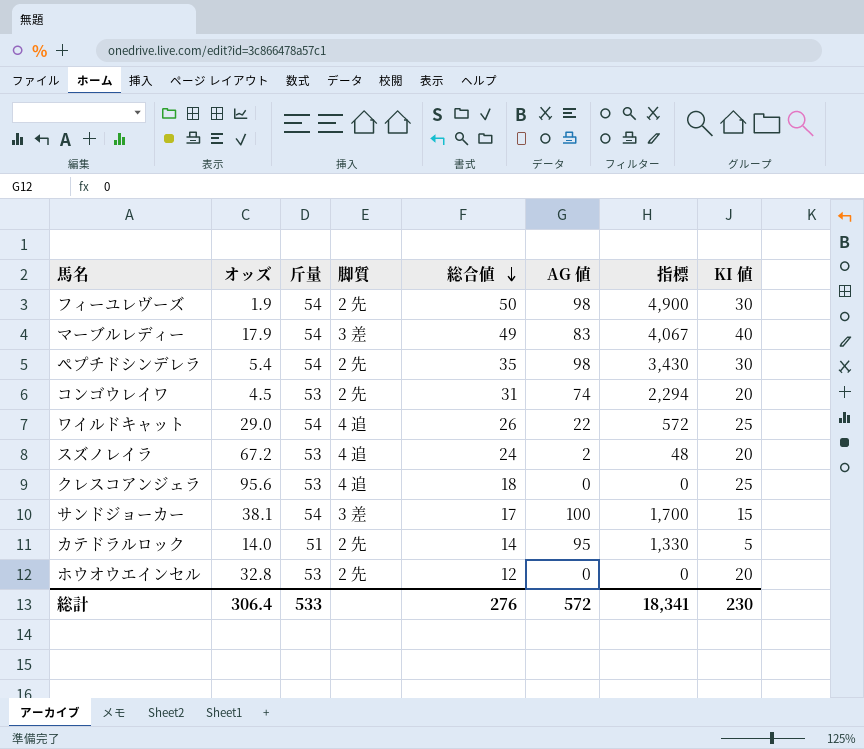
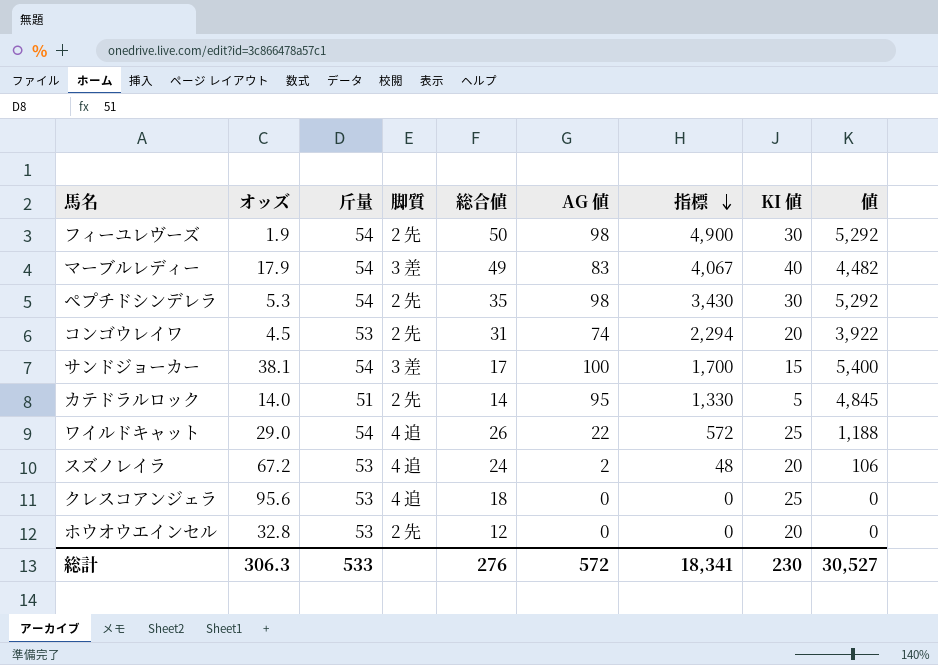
row order: 総合値 descending -> 指標 descending
column 値 | formula: none -> [斤量] * [AG 値]
ペプチドシンデレラ | オッズ: 5.4 -> 5.3
総計 | オッズ: 306.4 -> 306.3

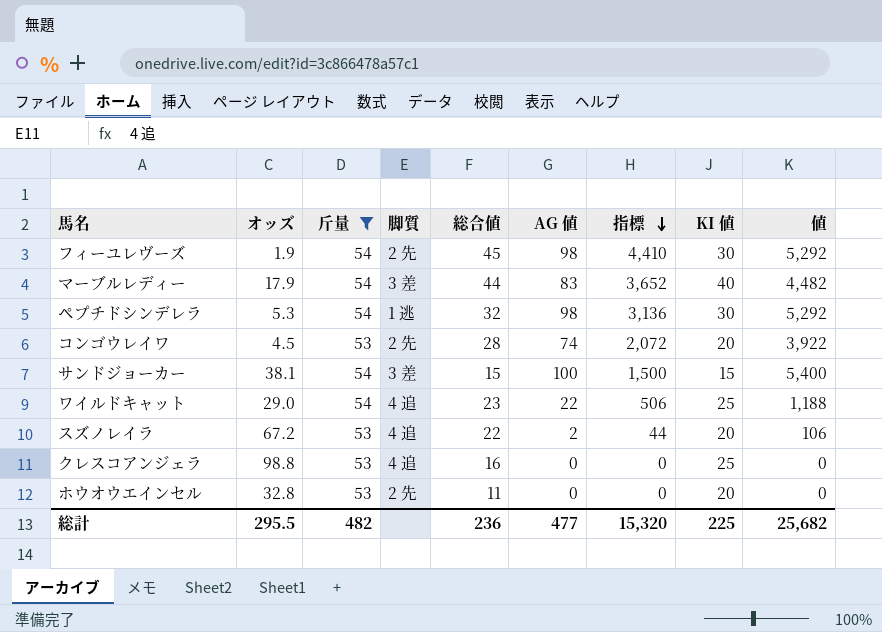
filter: none -> 斤量 != 51
フィーユレヴーズ | 総合値: 50 -> 45
フィーユレヴーズ | 指標: 4,900 -> 4,410
マーブルレディー | 総合値: 49 -> 44
マーブルレディー | 指標: 4,067 -> 3,652
ペプチドシンデレラ | 脚質: 2 先 -> 1 逃
ペプチドシンデレラ | 総合値: 35 -> 32
ペプチドシンデレラ | 指標: 3,430 -> 3,136
コンゴウレイワ | 総合値: 31 -> 28
コンゴウレイワ | 指標: 2,294 -> 2,072
サンドジョーカー | 総合値: 17 -> 15
サンドジョーカー | 指標: 1,700 -> 1,500
ワイルドキャット | 総合値: 26 -> 23
ワイルドキャット | 指標: 572 -> 506
スズノレイラ | 総合値: 24 -> 22
スズノレイラ | 指標: 48 -> 44
クレスコアンジェラ | オッズ: 95.6 -> 98.8
クレスコアンジェラ | 総合値: 18 -> 16
ホウオウエインセル | 総合値: 12 -> 11
総計 | オッズ: 306.3 -> 295.5
総計 | 斤量: 533 -> 482
総計 | 総合値: 276 -> 236
総計 | AG 値: 572 -> 477
総計 | 指標: 18,341 -> 15,320
総計 | KI 値: 230 -> 225
総計 | 値: 30,527 -> 25,682

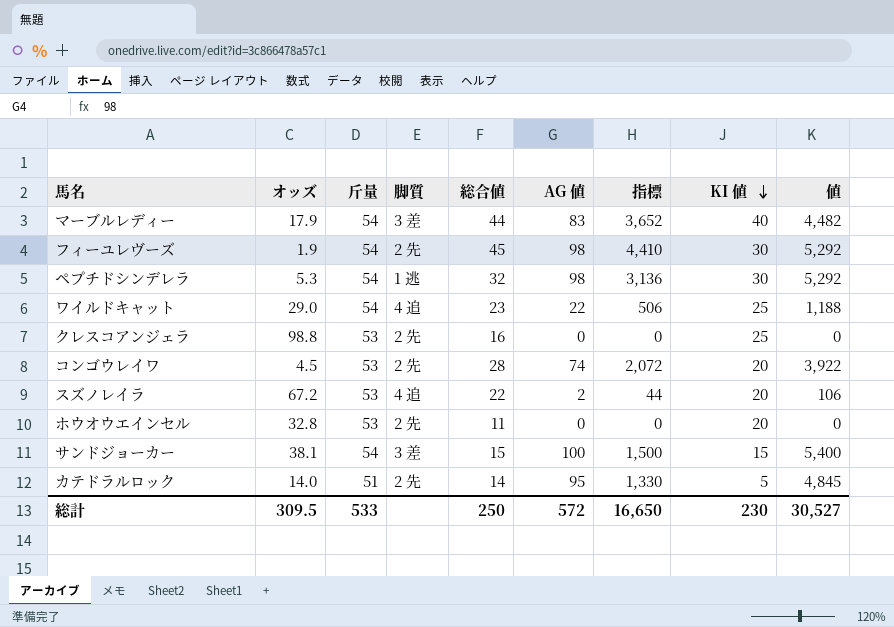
filter: 斤量 != 51 -> none
row order: 指標 descending -> KI 値 descending
クレスコアンジェラ | 脚質: 4 追 -> 2 先
総計 | オッズ: 295.5 -> 309.5
総計 | 斤量: 482 -> 533
総計 | 総合値: 236 -> 250
総計 | AG 値: 477 -> 572
総計 | 指標: 15,320 -> 16,650
総計 | KI 値: 225 -> 230
総計 | 値: 25,682 -> 30,527

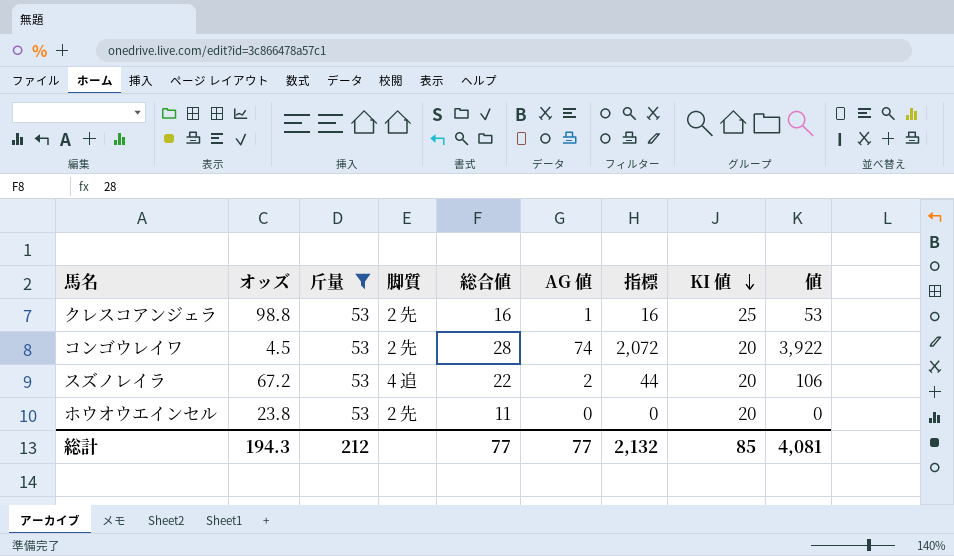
filter: none -> 斤量 = 53
クレスコアンジェラ | AG 値: 0 -> 1
クレスコアンジェラ | 指標: 0 -> 16
クレスコアンジェラ | 値: 0 -> 53
ホウオウエインセル | オッズ: 32.8 -> 23.8
総計 | オッズ: 309.5 -> 194.3
総計 | 斤量: 533 -> 212
総計 | 総合値: 250 -> 77
総計 | AG 値: 572 -> 77
総計 | 指標: 16,650 -> 2,132
総計 | KI 値: 230 -> 85
総計 | 値: 30,527 -> 4,081

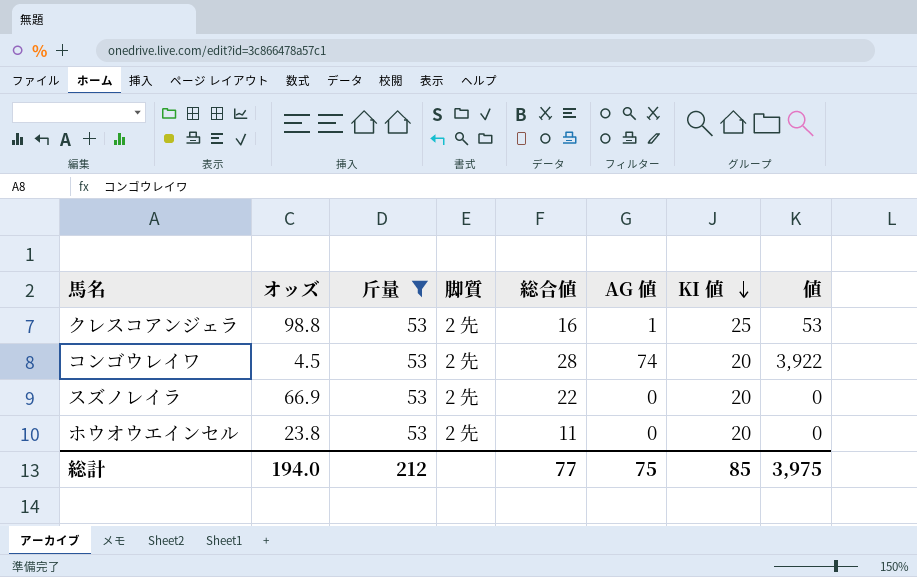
column 指標 | formula: [総合値] * [AG 値] -> none
スズノレイラ | オッズ: 67.2 -> 66.9
スズノレイラ | 脚質: 4 追 -> 2 先
スズノレイラ | AG 値: 2 -> 0
スズノレイラ | 値: 106 -> 0
総計 | オッズ: 194.3 -> 194.0
総計 | AG 値: 77 -> 75
総計 | 値: 4,081 -> 3,975

